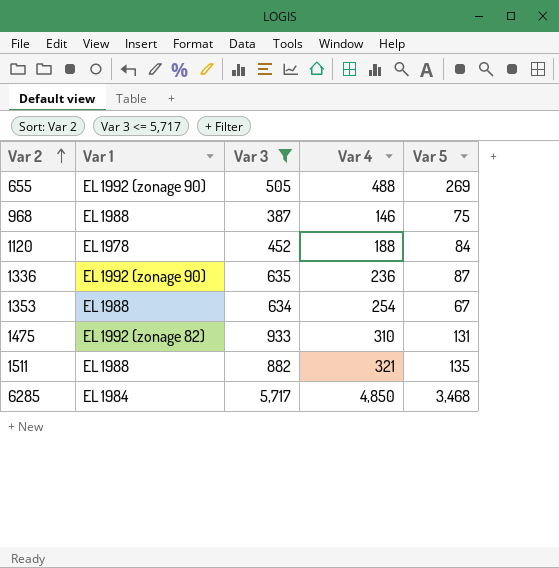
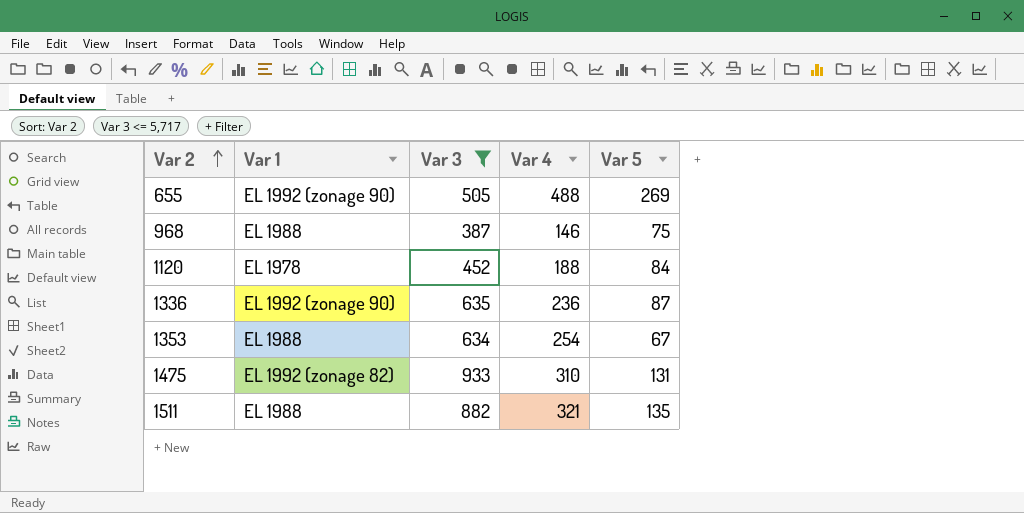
row 6285: EL 1984 | 5,717 | 4,850 | 3,468 -> none

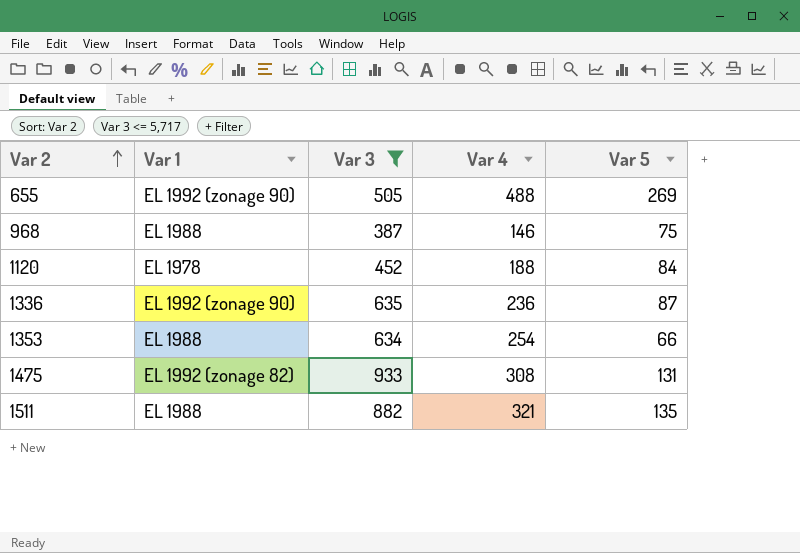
1353 | Var 5: 67 -> 66
1475 | Var 4: 310 -> 308

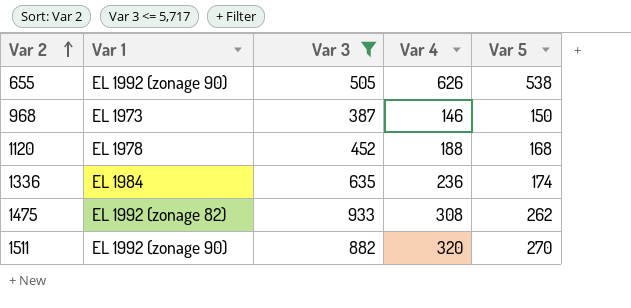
row 1353: EL 1988 | 634 | 254 | 66 -> none
655 | Var 4: 488 -> 626
655 | Var 5: 269 -> 538
968 | Var 1: EL 1988 -> EL 1973
968 | Var 5: 75 -> 150
1120 | Var 5: 84 -> 168
1336 | Var 1: EL 1992 (zonage 90) -> EL 1984
1336 | Var 5: 87 -> 174
1475 | Var 5: 131 -> 262
1511 | Var 1: EL 1988 -> EL 1992 (zonage 90)
1511 | Var 4: 321 -> 320
1511 | Var 5: 135 -> 270

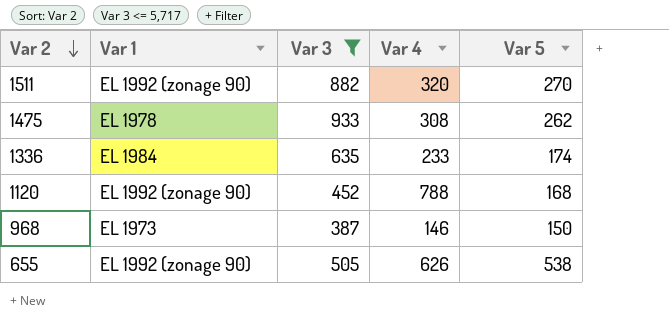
row order: Var 2 ascending -> Var 2 descending
1475 | Var 1: EL 1992 (zonage 82) -> EL 1978
1336 | Var 4: 236 -> 233
1120 | Var 1: EL 1978 -> EL 1992 (zonage 90)
1120 | Var 4: 188 -> 788

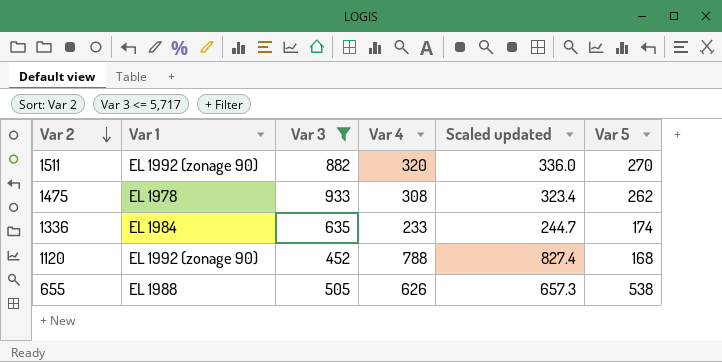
column Scaled updated | formula: none -> [Var 4] * 1.05
row 968: EL 1973 | 387 | 146 | 150 -> none
655 | Var 1: EL 1992 (zonage 90) -> EL 1988

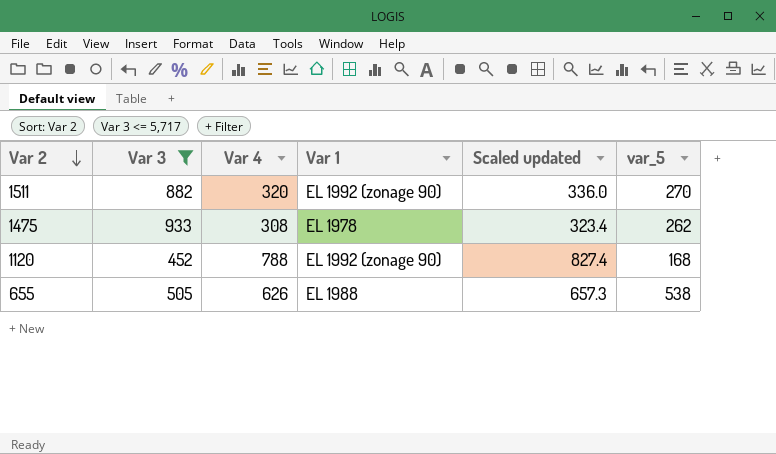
column Var 1 | position: 2 -> 4
column name: Var 5 -> var_5
row 1336: EL 1984 | 635 | 233 | 244.7 | 174 -> none

